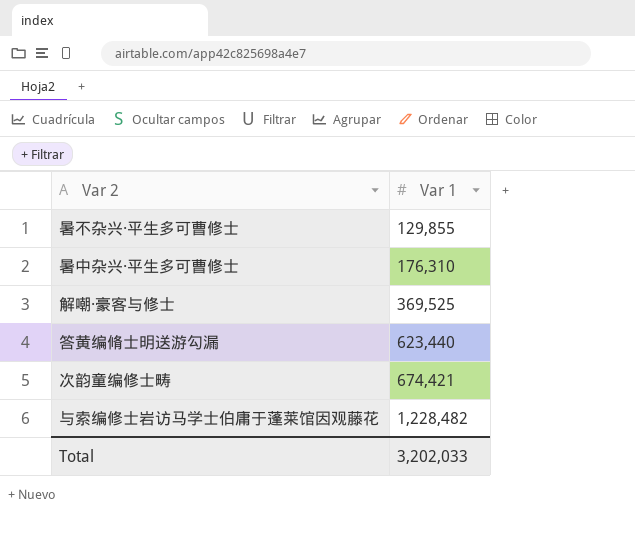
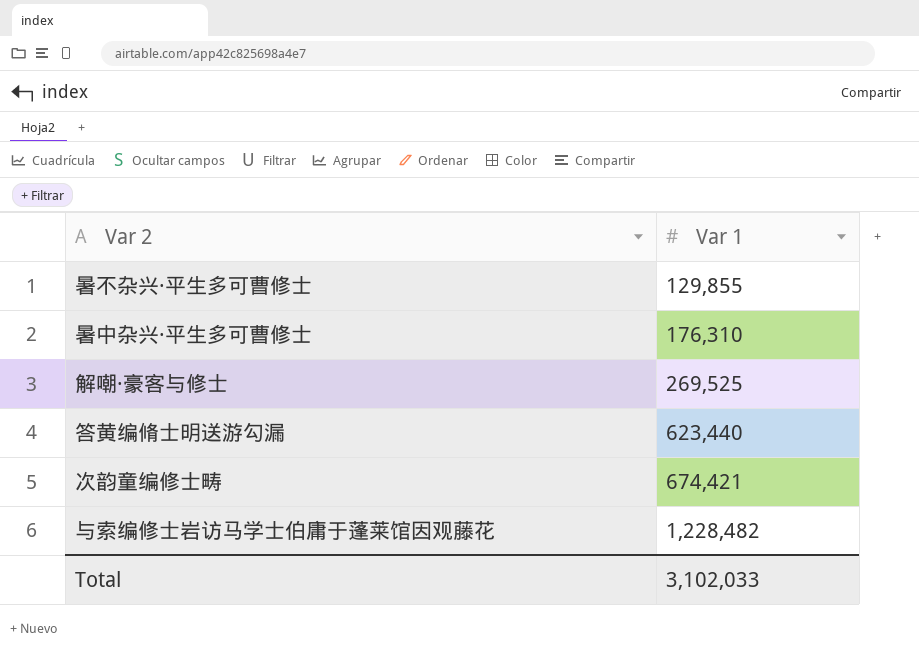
解嘲·豪客与修士 | Var 1: 369,525 -> 269,525
Total | Var 1: 3,202,033 -> 3,102,033

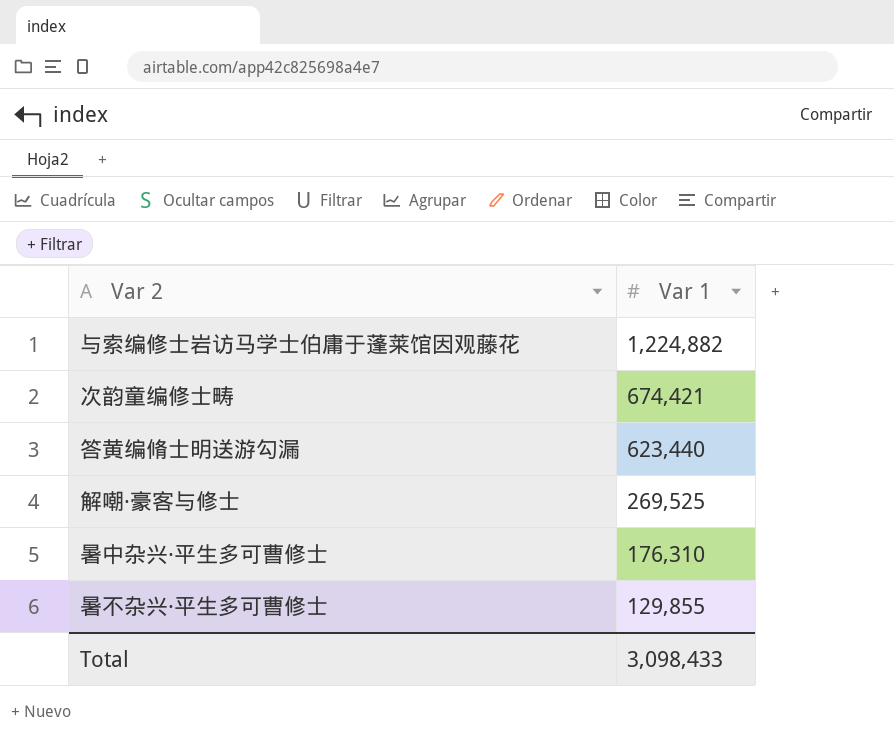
row order: Var 1 ascending -> Var 1 descending
与索编修士岩访马学士伯庸于蓬莱馆因观藤花 | Var 1: 1,228,482 -> 1,224,882
Total | Var 1: 3,102,033 -> 3,098,433

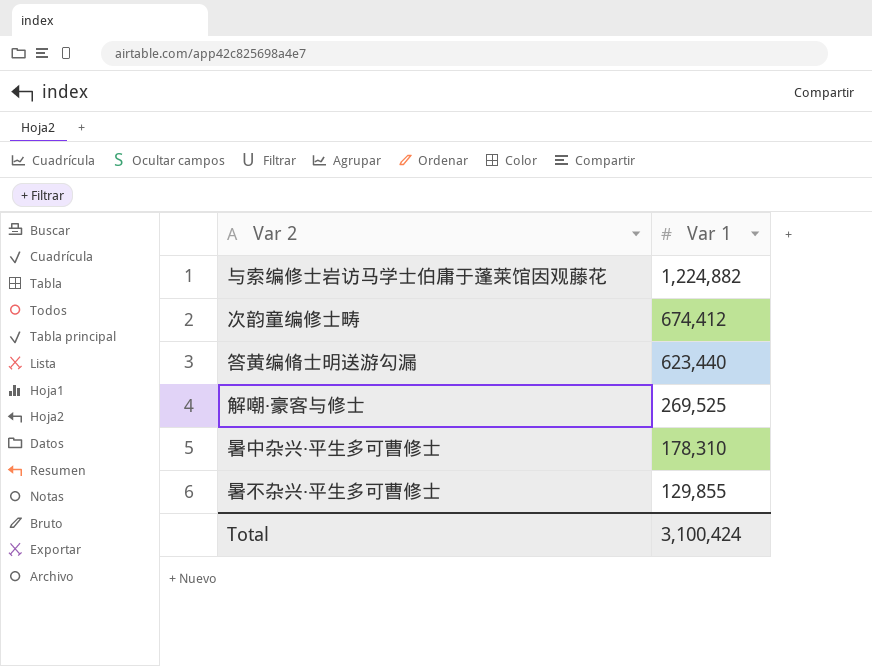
次韵童编修士畴 | Var 1: 674,421 -> 674,412
暑中杂兴·平生多可曹修士 | Var 1: 176,310 -> 178,310
Total | Var 1: 3,098,433 -> 3,100,424

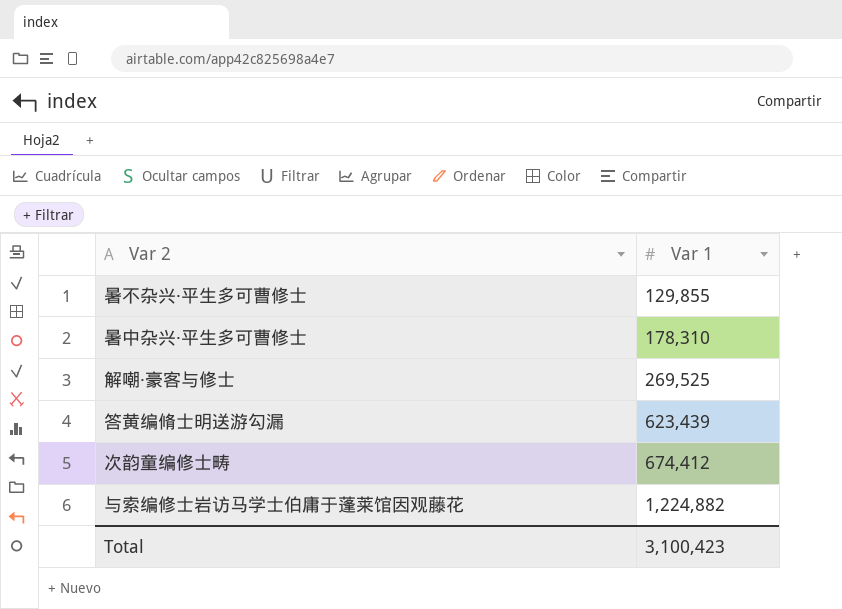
row order: Var 1 descending -> Var 1 ascending
答黄编脩士明送游勾漏 | Var 1: 623,440 -> 623,439
Total | Var 1: 3,100,424 -> 3,100,423

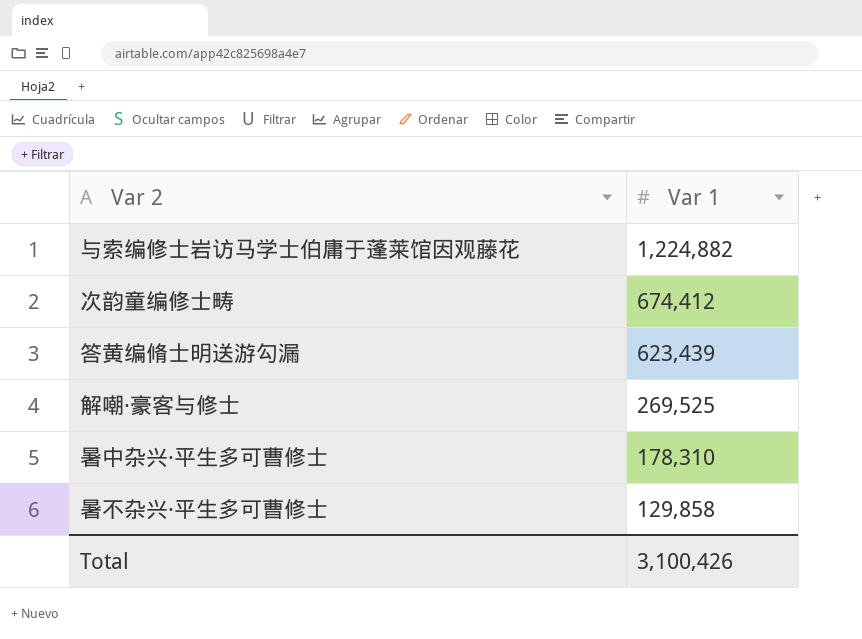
row order: Var 1 ascending -> Var 1 descending
暑不杂兴·平生多可曹修士 | Var 1: 129,855 -> 129,858
Total | Var 1: 3,100,423 -> 3,100,426

